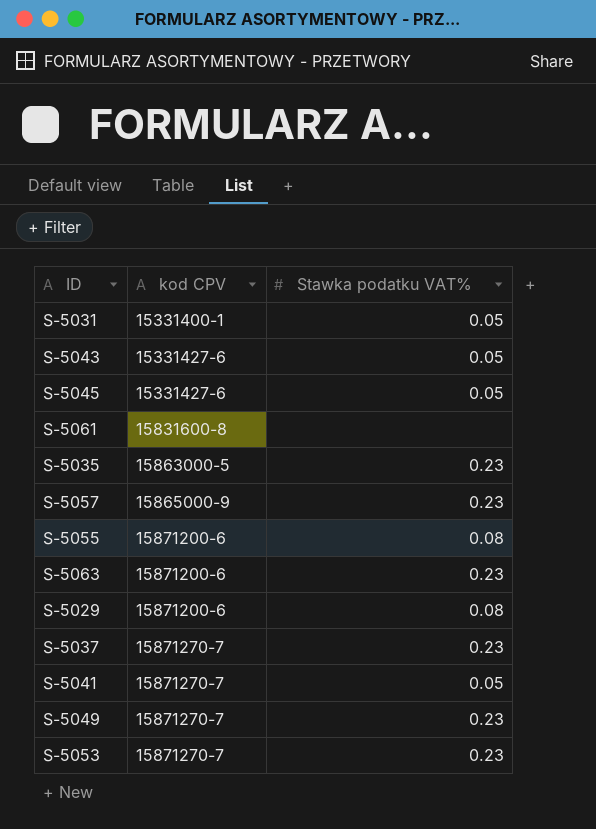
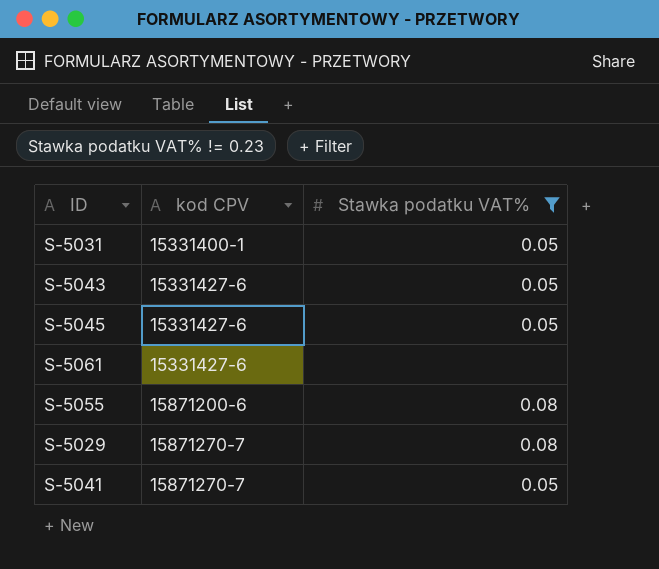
filter: none -> Stawka podatku VAT% != 0.23
S-5061 | kod CPV: 15831600-8 -> 15331427-6
S-5029 | kod CPV: 15871200-6 -> 15871270-7

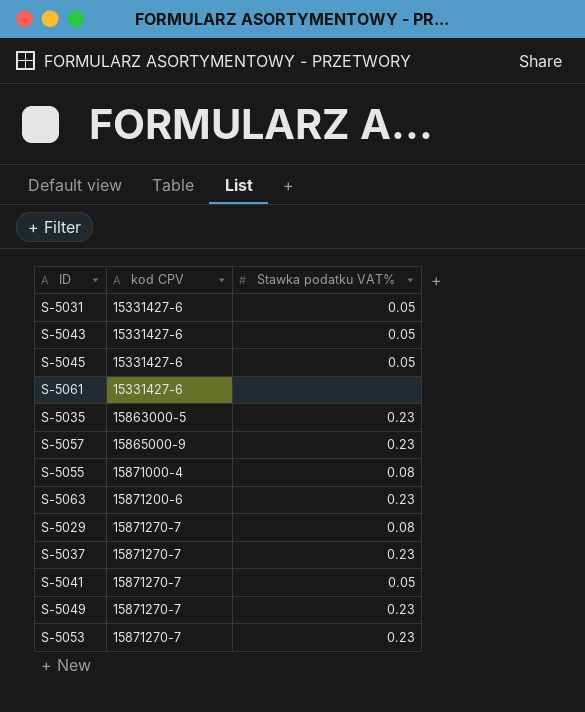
filter: Stawka podatku VAT% != 0.23 -> none
S-5031 | kod CPV: 15331400-1 -> 15331427-6
S-5055 | kod CPV: 15871200-6 -> 15871000-4

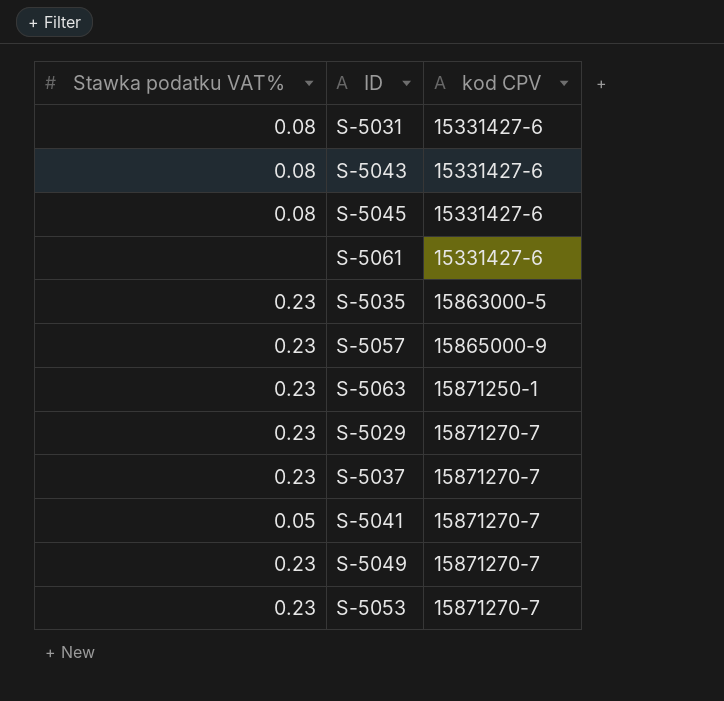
column Stawka podatku VAT% | position: 3 -> 1
row S-5055: 15871000-4 | 0.08 -> none
S-5031 | Stawka podatku VAT%: 0.05 -> 0.08
S-5043 | Stawka podatku VAT%: 0.05 -> 0.08
S-5045 | Stawka podatku VAT%: 0.05 -> 0.08
S-5063 | kod CPV: 15871200-6 -> 15871250-1
S-5029 | Stawka podatku VAT%: 0.08 -> 0.23

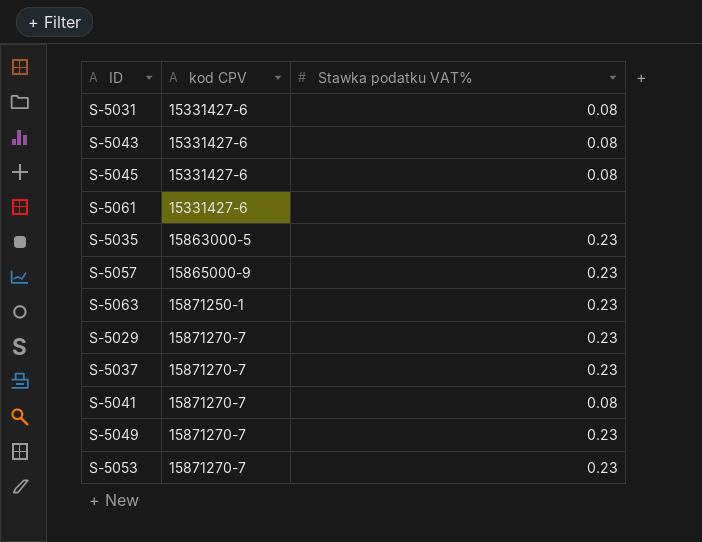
column Stawka podatku VAT% | position: 1 -> 3
S-5041 | Stawka podatku VAT%: 0.05 -> 0.08

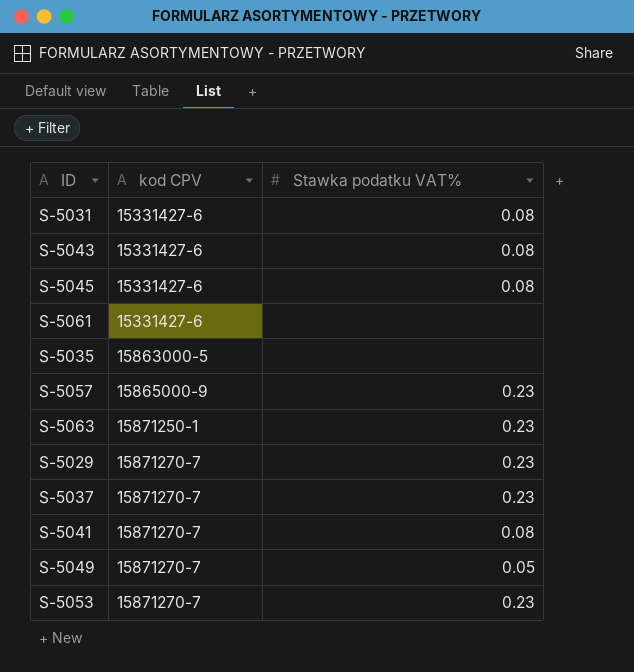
S-5035 | Stawka podatku VAT%: 0.23 -> none
S-5049 | Stawka podatku VAT%: 0.23 -> 0.05

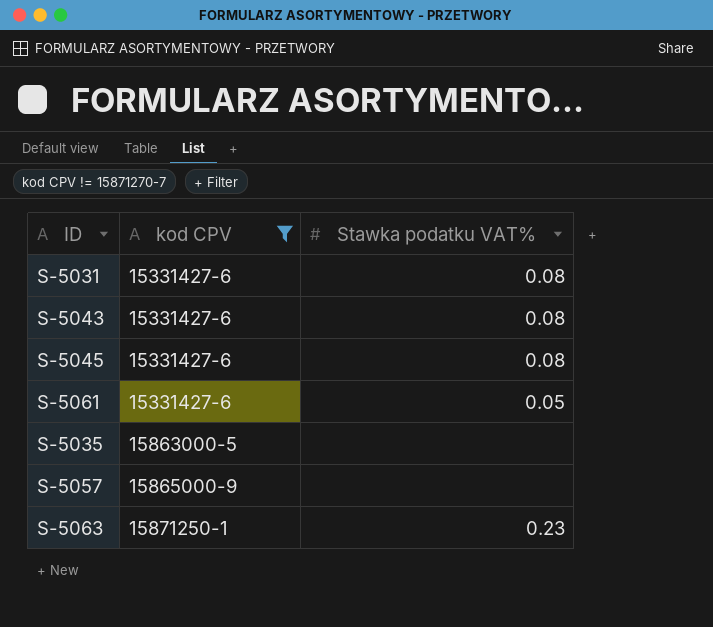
filter: none -> kod CPV != 15871270-7
S-5061 | Stawka podatku VAT%: none -> 0.05
S-5057 | Stawka podatku VAT%: 0.23 -> none

